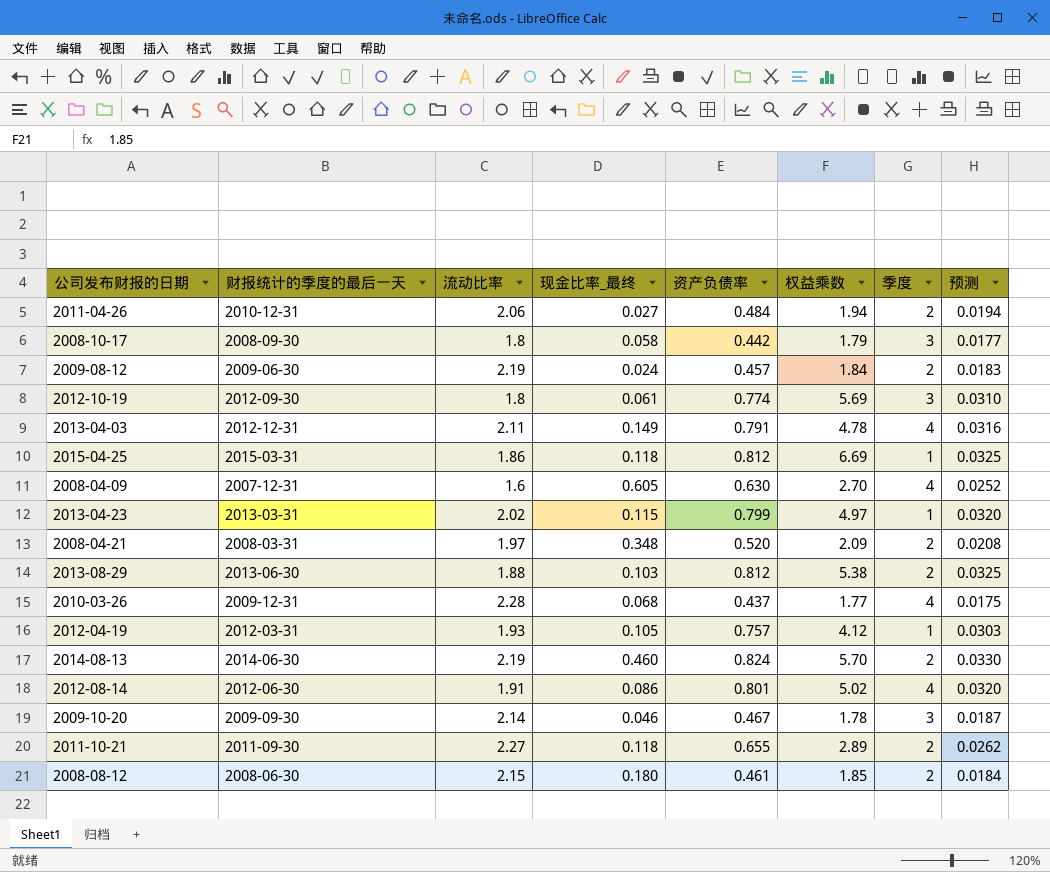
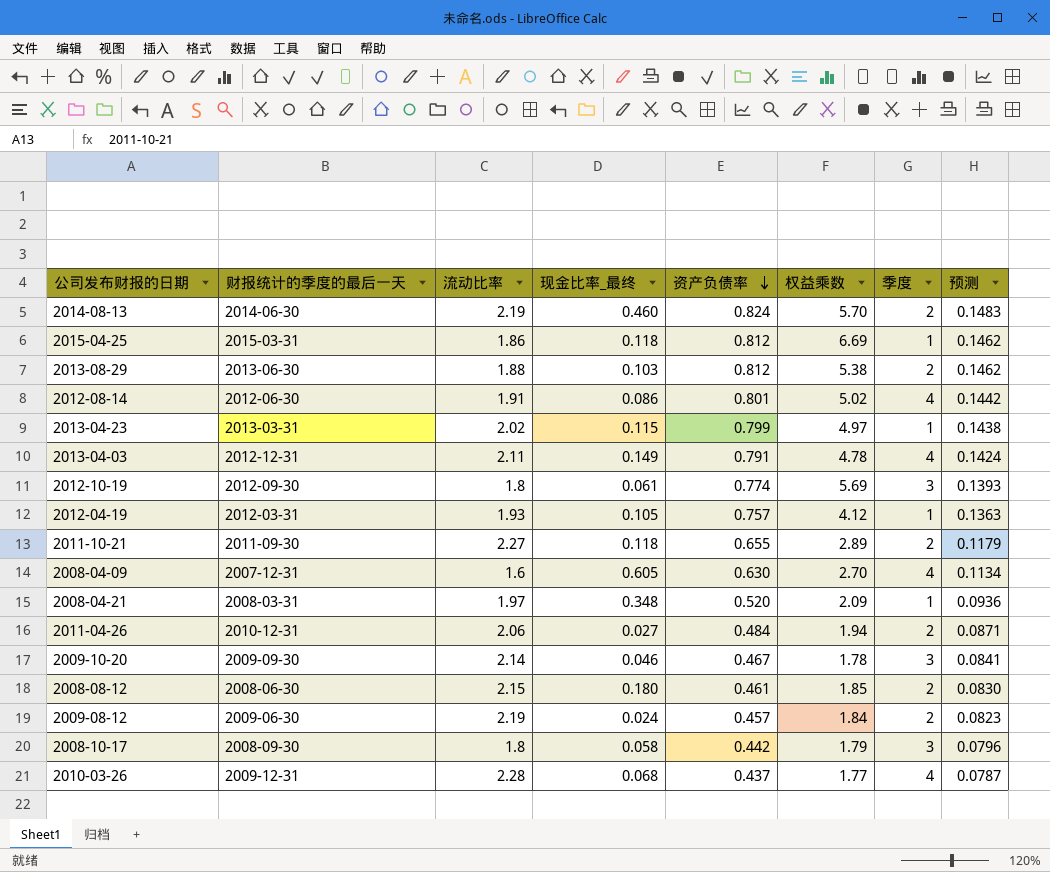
row order: none -> 资产负债率 descending
column 预测 | formula: [资产负债率] * 0.04 -> [资产负债率] * 0.18
2008-04-21 | 季度: 2 -> 1

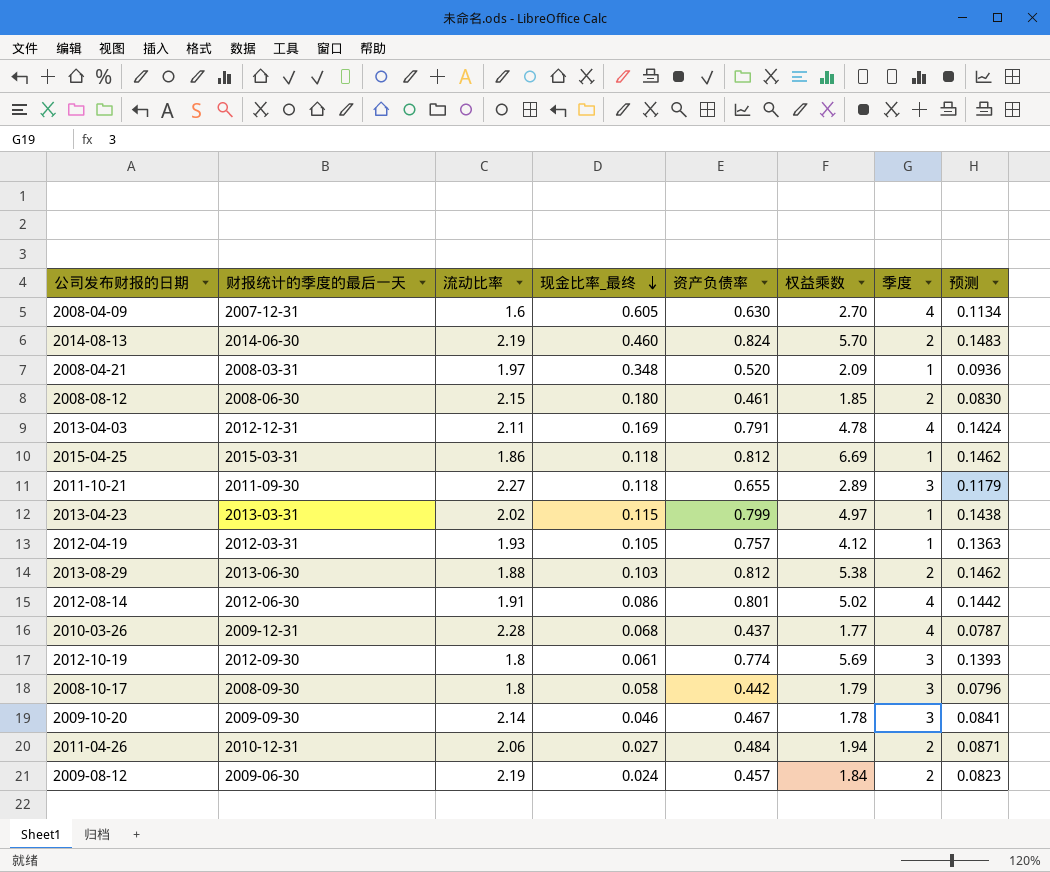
row order: 资产负债率 descending -> 现金比率_最终 descending
2013-04-03 | 现金比率_最终: 0.149 -> 0.169
2011-10-21 | 季度: 2 -> 3

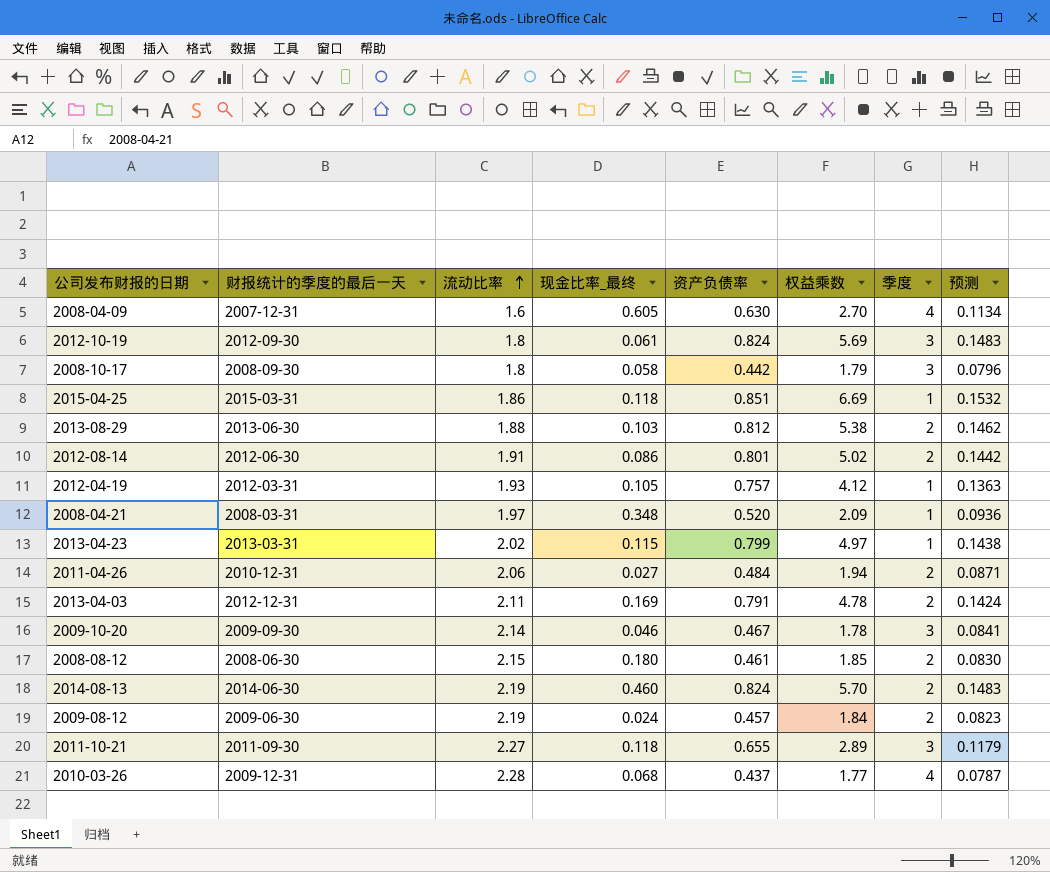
row order: 现金比率_最终 descending -> 流动比率 ascending
2012-10-19 | 资产负债率: 0.774 -> 0.824
2012-10-19 | 预测: 0.1393 -> 0.1483
2015-04-25 | 资产负债率: 0.812 -> 0.851
2015-04-25 | 预测: 0.1462 -> 0.1532
2012-08-14 | 季度: 4 -> 2
2013-04-03 | 季度: 4 -> 2

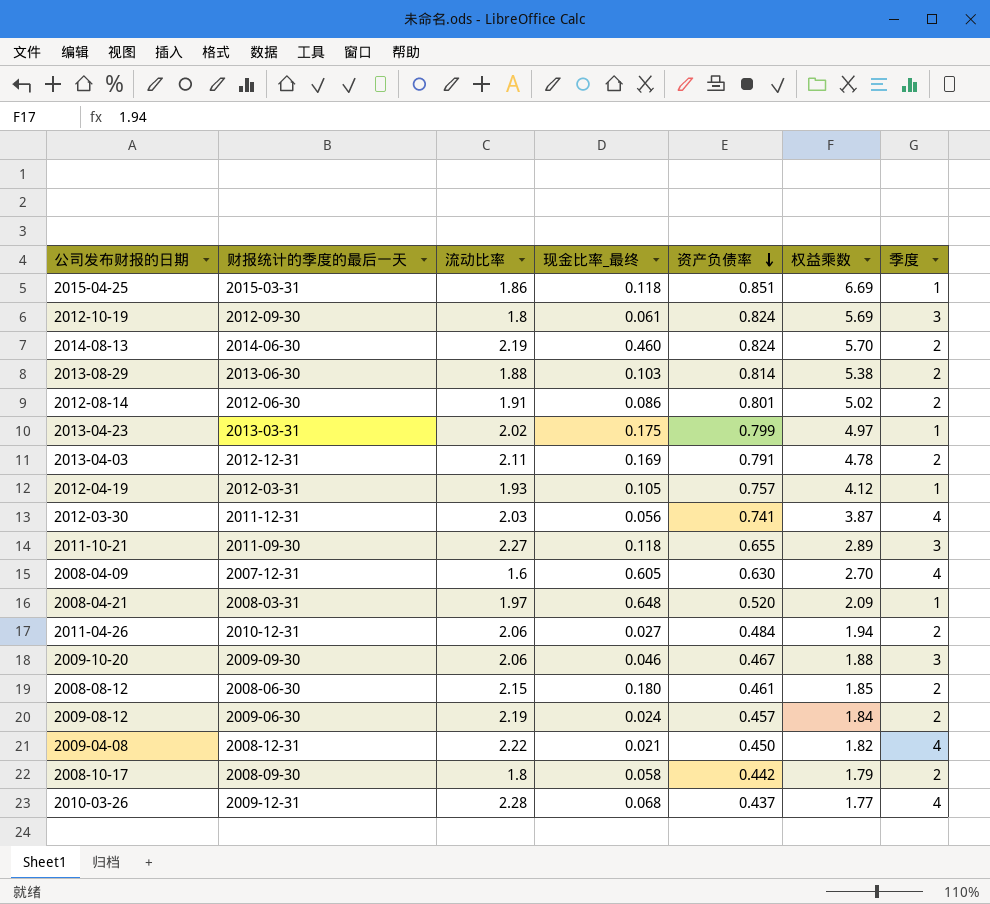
row order: 流动比率 ascending -> 资产负债率 descending
column 预测 | formula: [资产负债率] * 0.18 -> none
2013-08-29 | 资产负债率: 0.812 -> 0.814
2013-04-23 | 现金比率_最终: 0.115 -> 0.175
row 2012-03-30: none -> 2011-12-31 | 2.03 | 0.056 | 0.741 | 3.87 | 4
2008-04-21 | 现金比率_最终: 0.348 -> 0.648
2009-10-20 | 流动比率: 2.14 -> 2.06
2009-10-20 | 权益乘数: 1.78 -> 1.88
row 2009-04-08: none -> 2008-12-31 | 2.22 | 0.021 | 0.450 | 1.82 | 4
2008-10-17 | 季度: 3 -> 2

